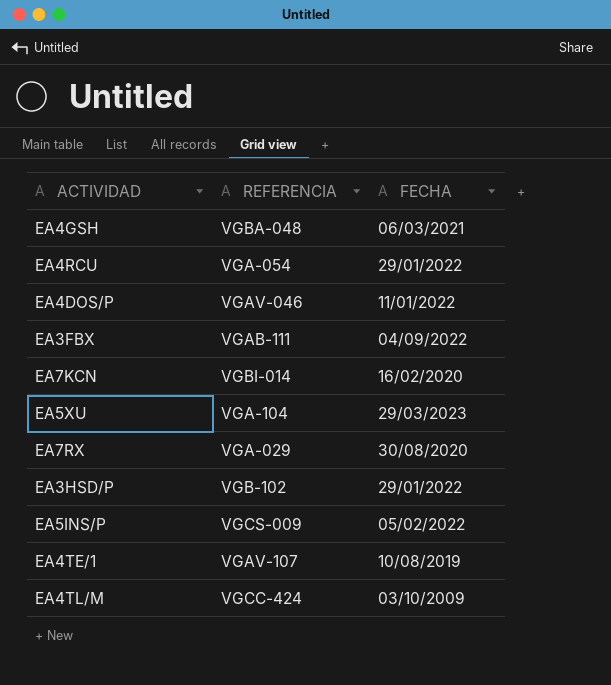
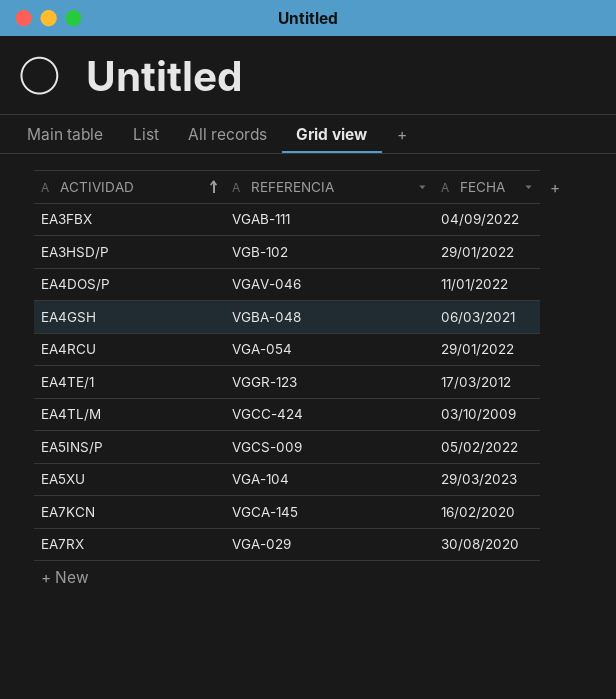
row order: none -> ACTIVIDAD ascending
EA4TE/1 | REFERENCIA: VGAV-107 -> VGGR-123
EA4TE/1 | FECHA: 10/08/2019 -> 17/03/2012
EA7KCN | REFERENCIA: VGBI-014 -> VGCA-145

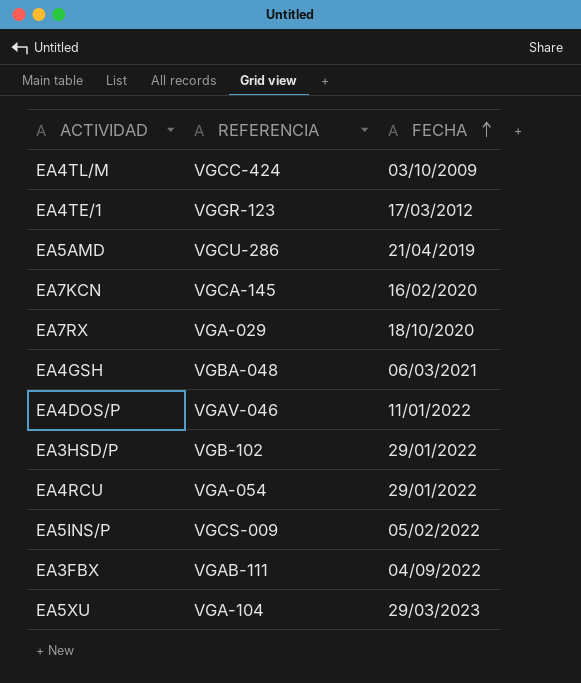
row order: ACTIVIDAD ascending -> FECHA ascending
row EA5AMD: none -> VGCU-286 | 21/04/2019
EA7RX | FECHA: 30/08/2020 -> 18/10/2020

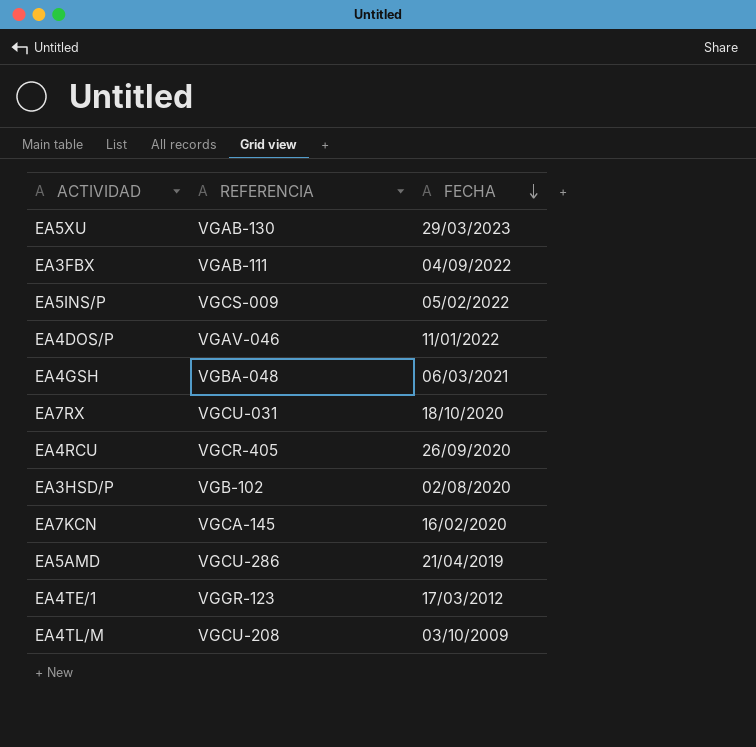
row order: FECHA ascending -> FECHA descending
EA5XU | REFERENCIA: VGA-104 -> VGAB-130
EA7RX | REFERENCIA: VGA-029 -> VGCU-031
EA4RCU | REFERENCIA: VGA-054 -> VGCR-405
EA4RCU | FECHA: 29/01/2022 -> 26/09/2020
EA3HSD/P | FECHA: 29/01/2022 -> 02/08/2020
EA4TL/M | REFERENCIA: VGCC-424 -> VGCU-208

